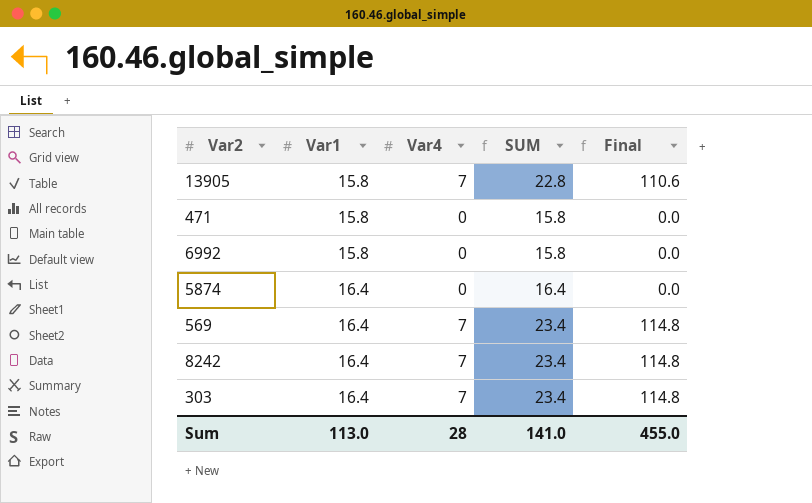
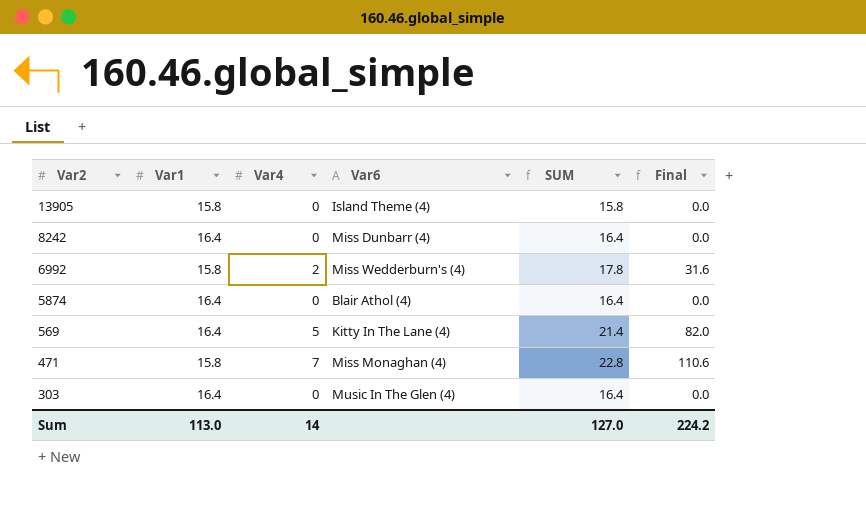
row order: Var1 ascending -> Var2 descending
column Var6 | position: none -> 4
13905 | Var4: 7 -> 0
13905 | SUM: 22.8 -> 15.8
13905 | Final: 110.6 -> 0.0
8242 | Var4: 7 -> 0
8242 | SUM: 23.4 -> 16.4
8242 | Final: 114.8 -> 0.0
6992 | Var4: 0 -> 2
6992 | SUM: 15.8 -> 17.8
6992 | Final: 0.0 -> 31.6
569 | Var4: 7 -> 5
569 | SUM: 23.4 -> 21.4
569 | Final: 114.8 -> 82.0
471 | Var4: 0 -> 7
471 | SUM: 15.8 -> 22.8
471 | Final: 0.0 -> 110.6
303 | Var4: 7 -> 0
303 | SUM: 23.4 -> 16.4
303 | Final: 114.8 -> 0.0
Sum | Var4: 28 -> 14
Sum | SUM: 141.0 -> 127.0
Sum | Final: 455.0 -> 224.2

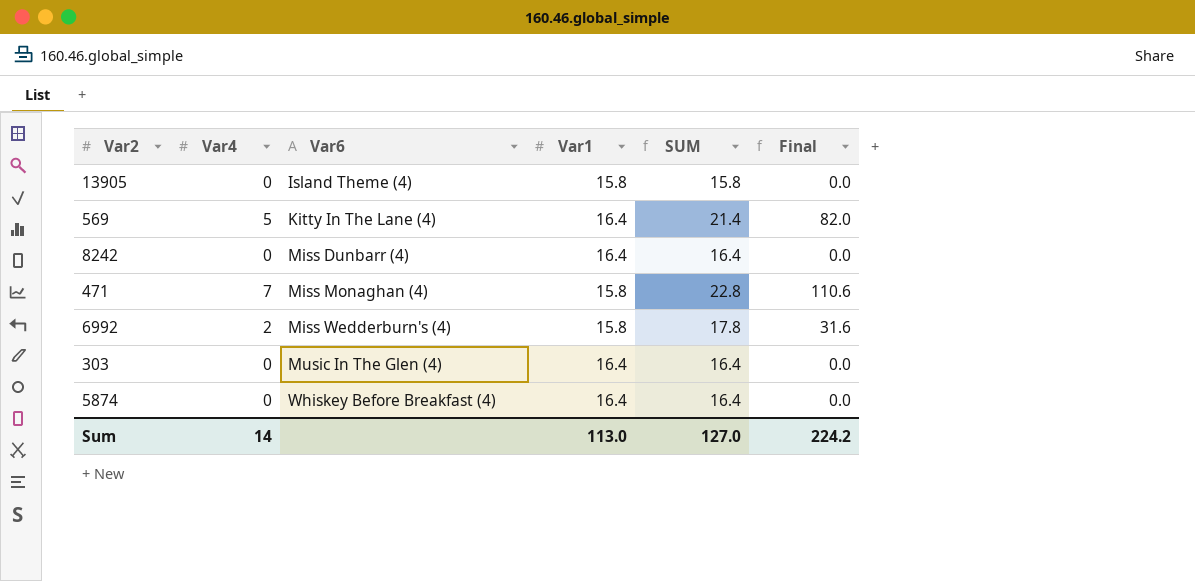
row order: Var2 descending -> Var6 ascending
column Var1 | position: 2 -> 4
5874 | Var6: Blair Athol (4) -> Whiskey Before Breakfast (4)

